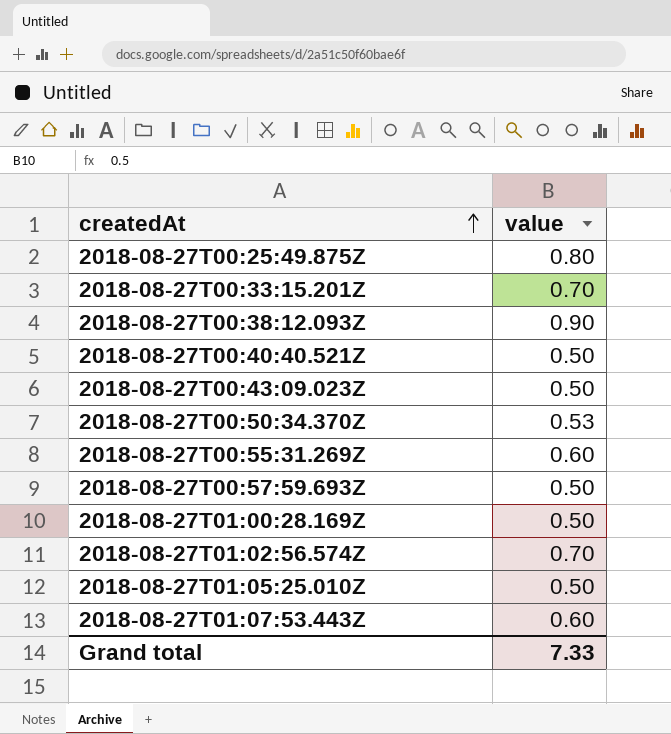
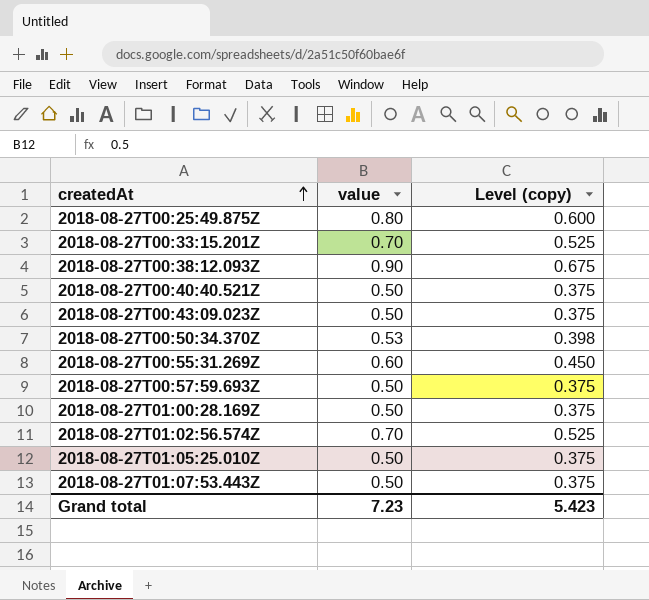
column Level (copy) | formula: none -> [value] * 0.75
2018-08-27T01:07:53.443Z | value: 0.60 -> 0.50
Grand total | value: 7.33 -> 7.23

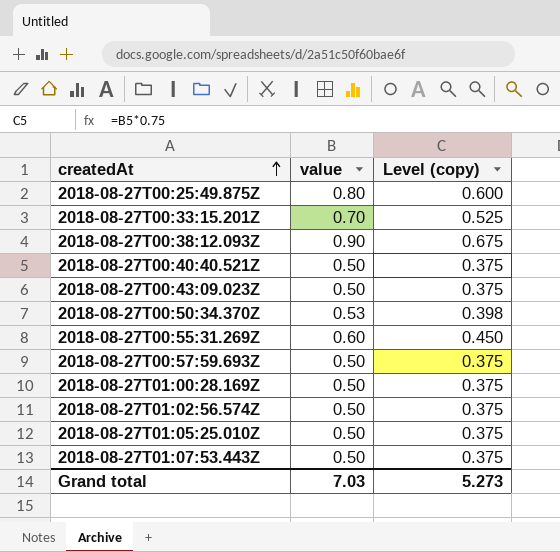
2018-08-27T01:02:56.574Z | value: 0.70 -> 0.50
2018-08-27T01:02:56.574Z | Level (copy): 0.525 -> 0.375
Grand total | value: 7.23 -> 7.03
Grand total | Level (copy): 5.423 -> 5.273

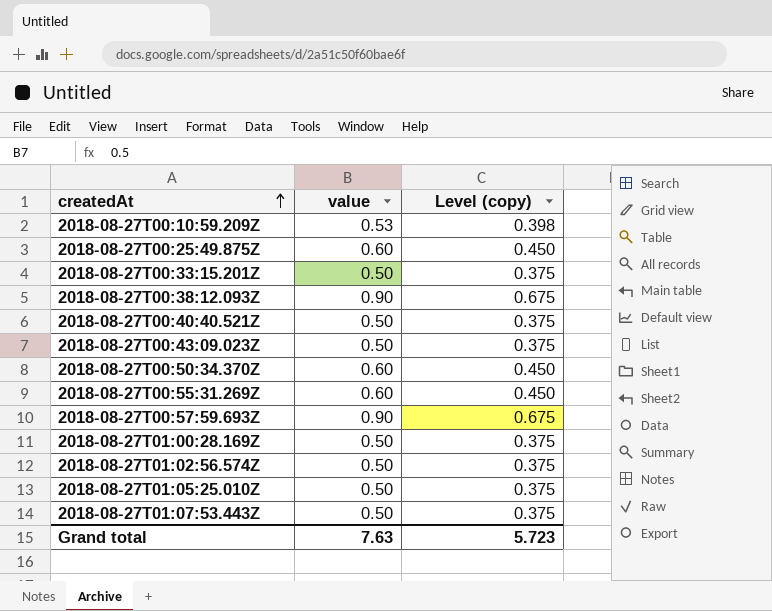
row 2018-08-27T00:10:59.209Z: none -> 0.53 | 0.398
2018-08-27T00:25:49.875Z | value: 0.80 -> 0.60
2018-08-27T00:25:49.875Z | Level (copy): 0.600 -> 0.450
2018-08-27T00:33:15.201Z | value: 0.70 -> 0.50
2018-08-27T00:33:15.201Z | Level (copy): 0.525 -> 0.375
2018-08-27T00:50:34.370Z | value: 0.53 -> 0.60
2018-08-27T00:50:34.370Z | Level (copy): 0.398 -> 0.450
2018-08-27T00:57:59.693Z | value: 0.50 -> 0.90
2018-08-27T00:57:59.693Z | Level (copy): 0.375 -> 0.675
Grand total | value: 7.03 -> 7.63
Grand total | Level (copy): 5.273 -> 5.723

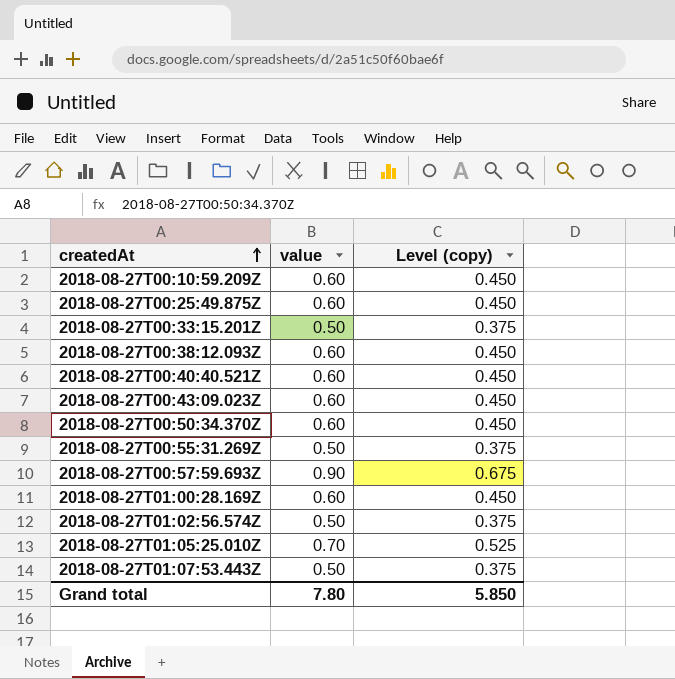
2018-08-27T00:10:59.209Z | value: 0.53 -> 0.60
2018-08-27T00:10:59.209Z | Level (copy): 0.398 -> 0.450
2018-08-27T00:38:12.093Z | value: 0.90 -> 0.60
2018-08-27T00:38:12.093Z | Level (copy): 0.675 -> 0.450
2018-08-27T00:40:40.521Z | value: 0.50 -> 0.60
2018-08-27T00:40:40.521Z | Level (copy): 0.375 -> 0.450
2018-08-27T00:43:09.023Z | value: 0.50 -> 0.60
2018-08-27T00:43:09.023Z | Level (copy): 0.375 -> 0.450
2018-08-27T00:55:31.269Z | value: 0.60 -> 0.50
2018-08-27T00:55:31.269Z | Level (copy): 0.450 -> 0.375
2018-08-27T01:00:28.169Z | value: 0.50 -> 0.60
2018-08-27T01:00:28.169Z | Level (copy): 0.375 -> 0.450
2018-08-27T01:05:25.010Z | value: 0.50 -> 0.70
2018-08-27T01:05:25.010Z | Level (copy): 0.375 -> 0.525
Grand total | value: 7.63 -> 7.80
Grand total | Level (copy): 5.723 -> 5.850

